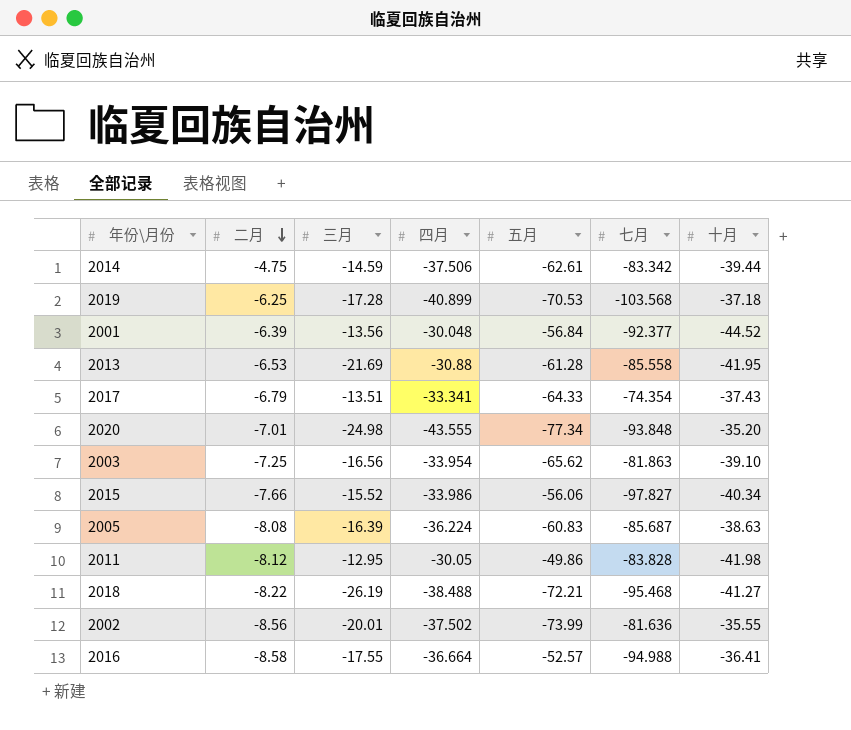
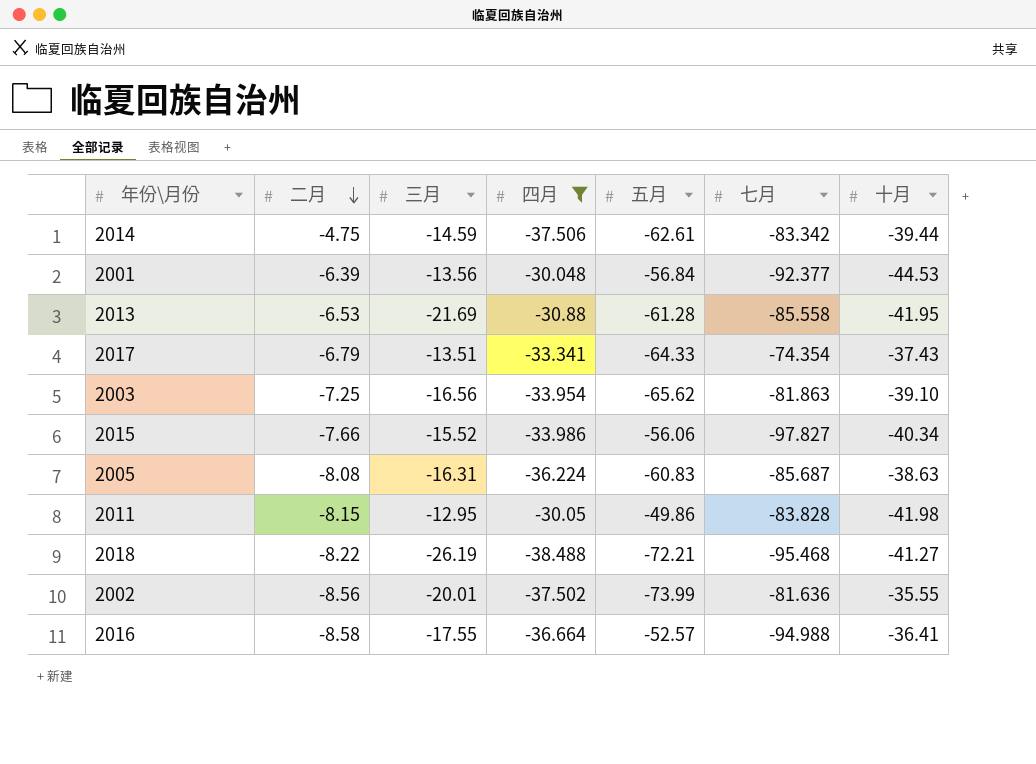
filter: none -> 四月 >= -38.488
2001 | 十月: -44.52 -> -44.53
2005 | 三月: -16.39 -> -16.31
2011 | 二月: -8.12 -> -8.15

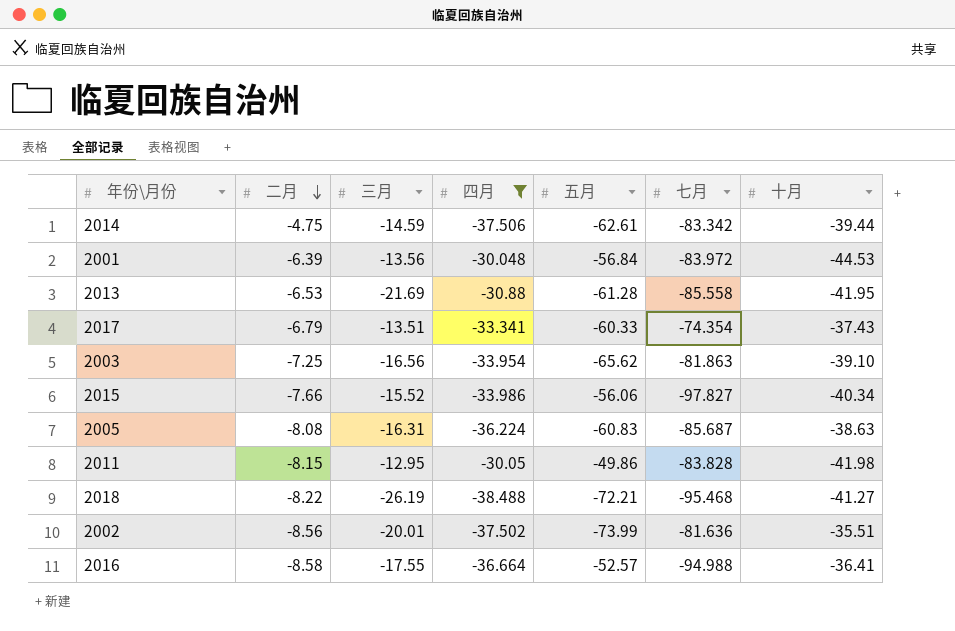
2001 | 七月: -92.377 -> -83.972
2017 | 五月: -64.33 -> -60.33
2002 | 十月: -35.55 -> -35.51

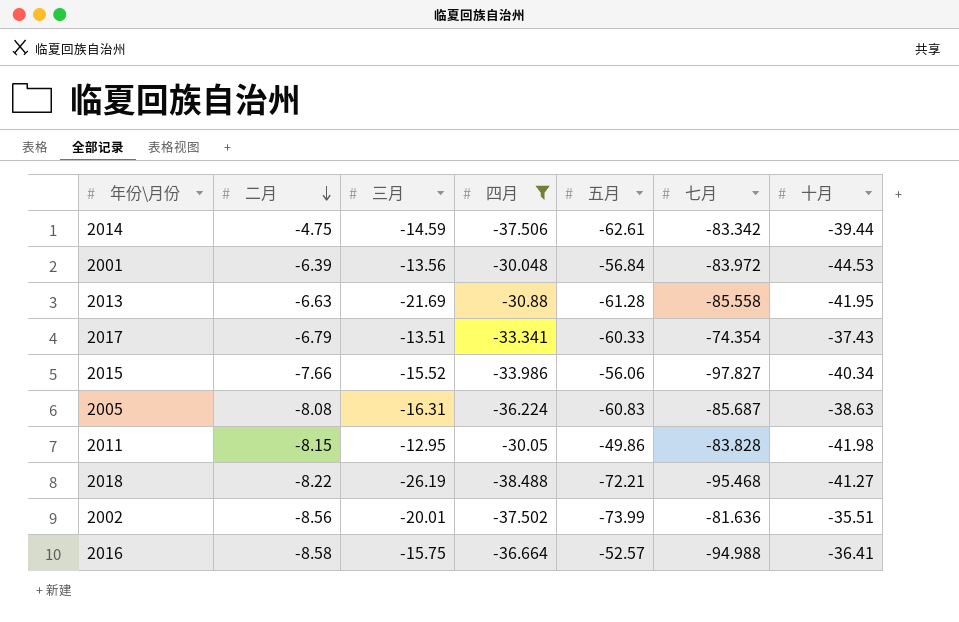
row 2003: -7.25 | -16.56 | -33.954 | -65.62 | -81.863 | -39.10 -> none
2013 | 二月: -6.53 -> -6.63
2016 | 三月: -17.55 -> -15.75

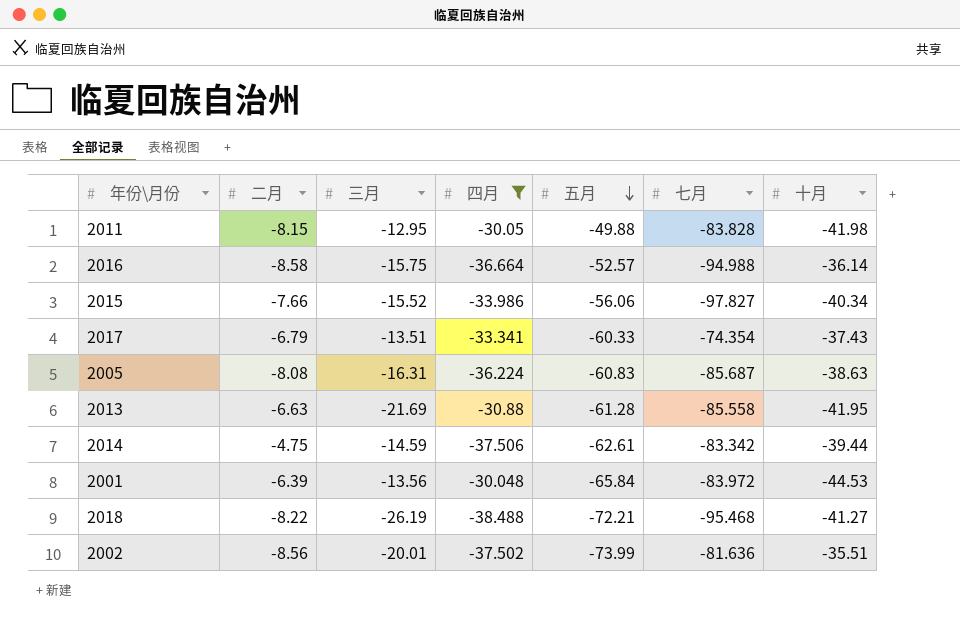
row order: 二月 descending -> 五月 descending
2011 | 五月: -49.86 -> -49.88
2016 | 十月: -36.41 -> -36.14
2001 | 五月: -56.84 -> -65.84

